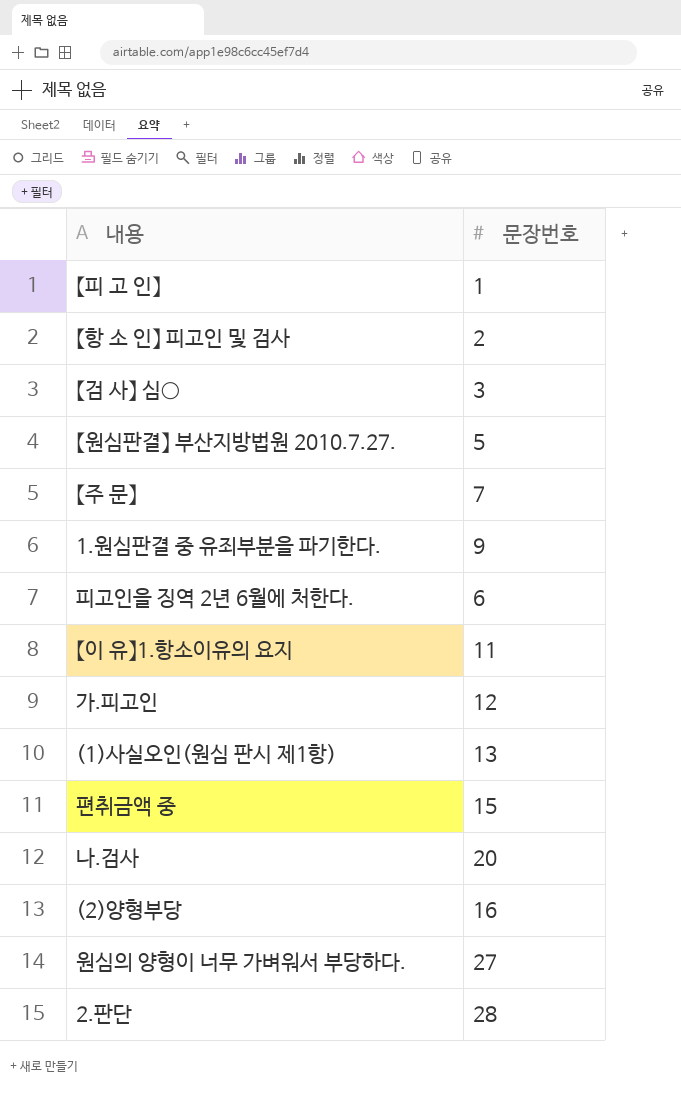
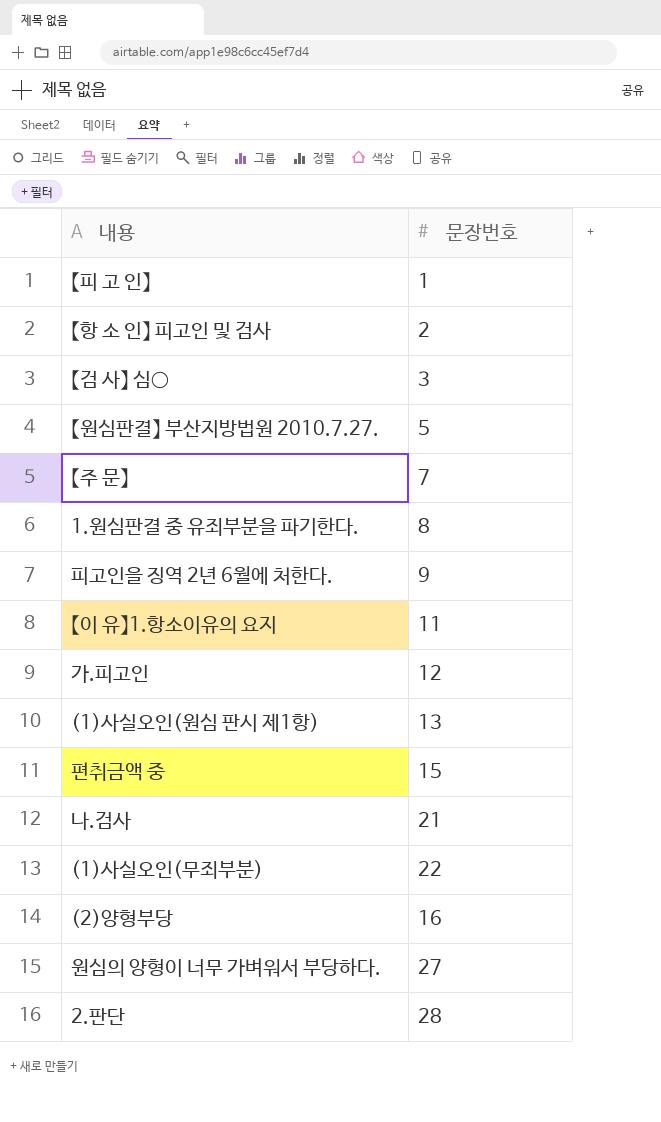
1.원심판결 중 유죄부분을 파기한다. | 문장번호: 9 -> 8
피고인을 징역 2년 6월에 처한다. | 문장번호: 6 -> 9
나.검사 | 문장번호: 20 -> 21
row (1)사실오인(무죄부분): none -> 22

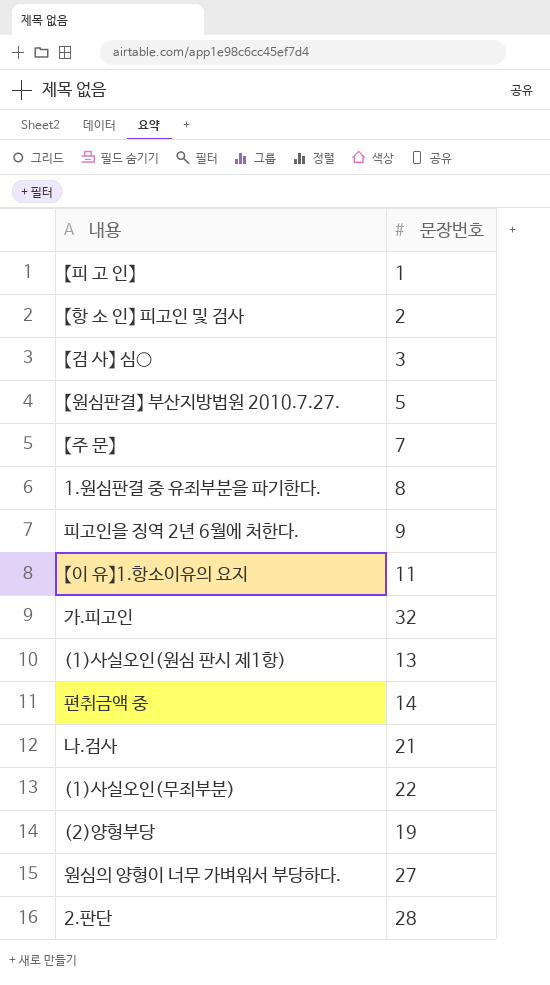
가.피고인 | 문장번호: 12 -> 32
편취금액 중 | 문장번호: 15 -> 14
(2)양형부당 | 문장번호: 16 -> 19

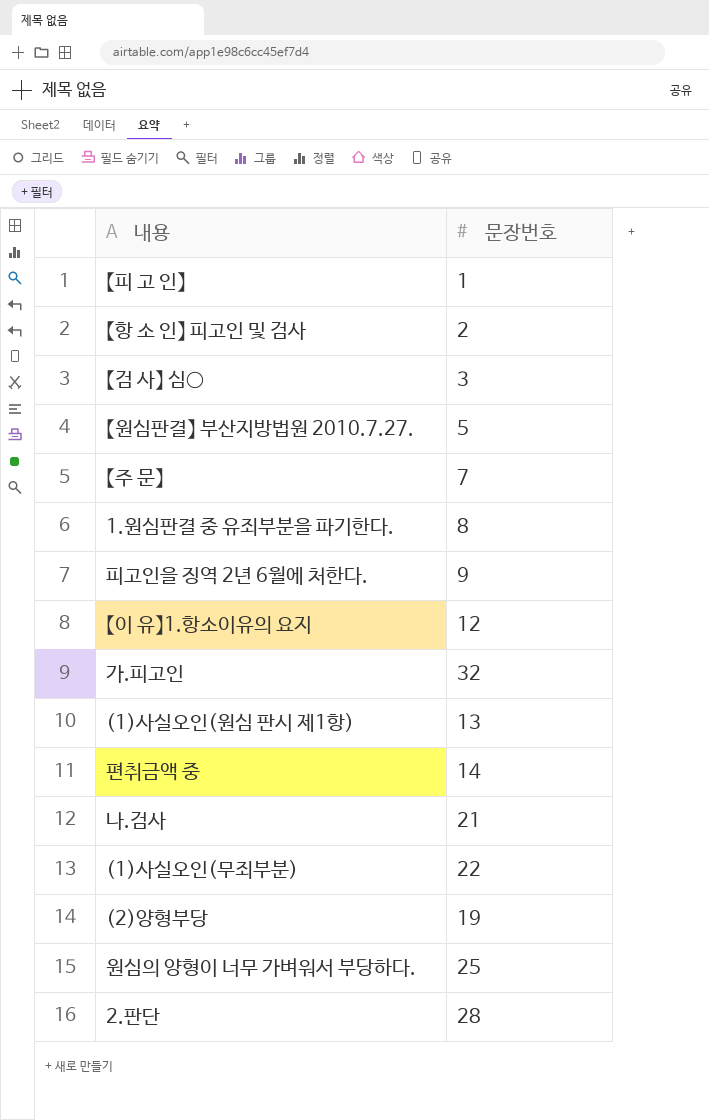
【이 유】1.항소이유의 요지 | 문장번호: 11 -> 12
원심의 양형이 너무 가벼워서 부당하다. | 문장번호: 27 -> 25

